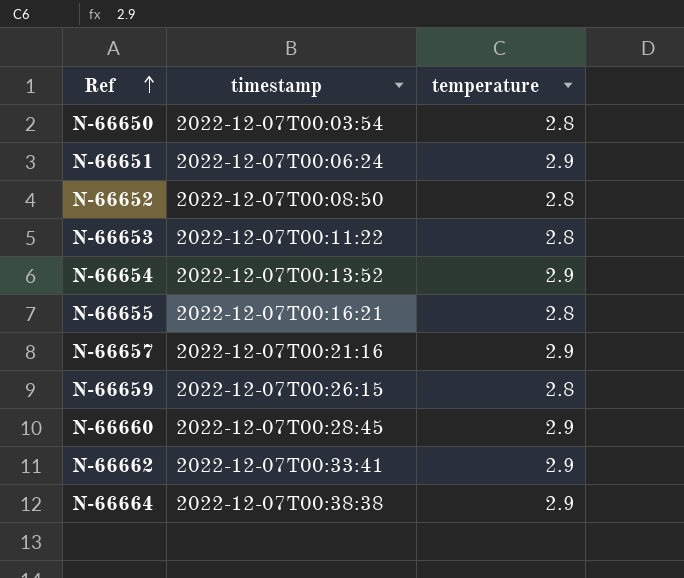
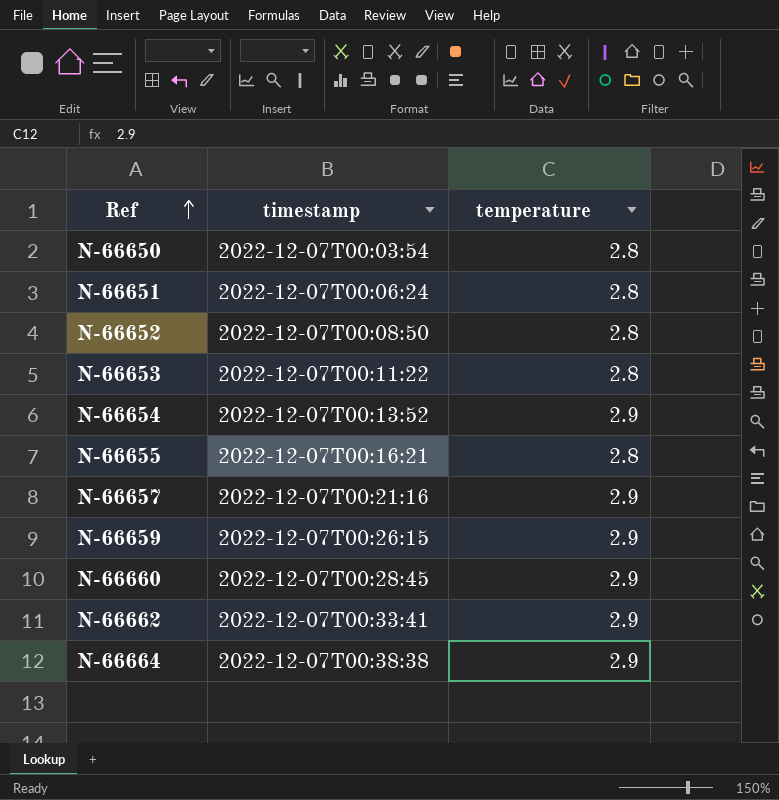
N-66651 | temperature: 2.9 -> 2.8
N-66659 | temperature: 2.8 -> 2.9

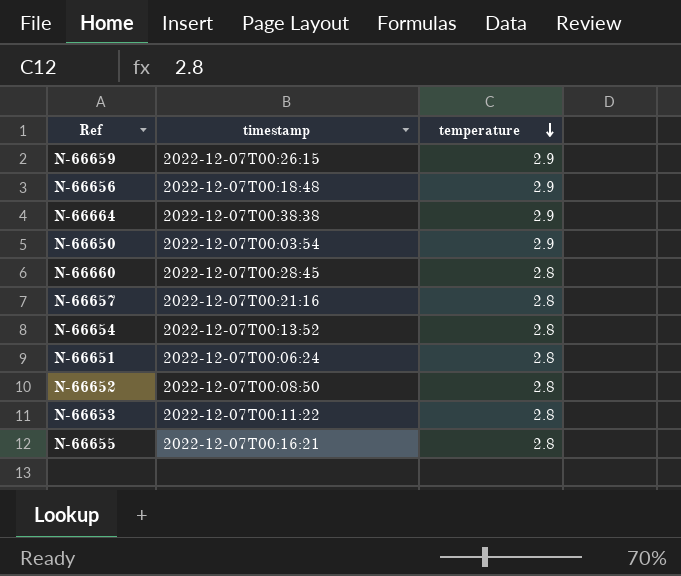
row order: Ref ascending -> temperature descending
row N-66662: 2022-12-07T00:33:41 | 2.9 -> none
row N-66656: none -> 2022-12-07T00:18:48 | 2.9
N-66650 | temperature: 2.8 -> 2.9
N-66660 | temperature: 2.9 -> 2.8
N-66657 | temperature: 2.9 -> 2.8
N-66654 | temperature: 2.9 -> 2.8

